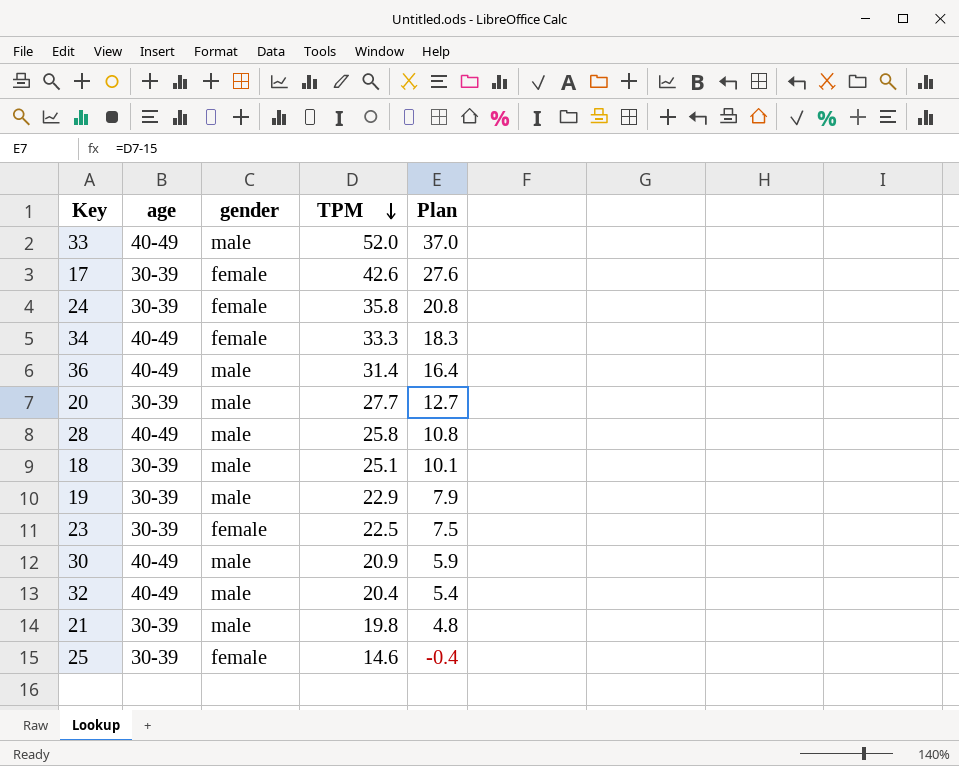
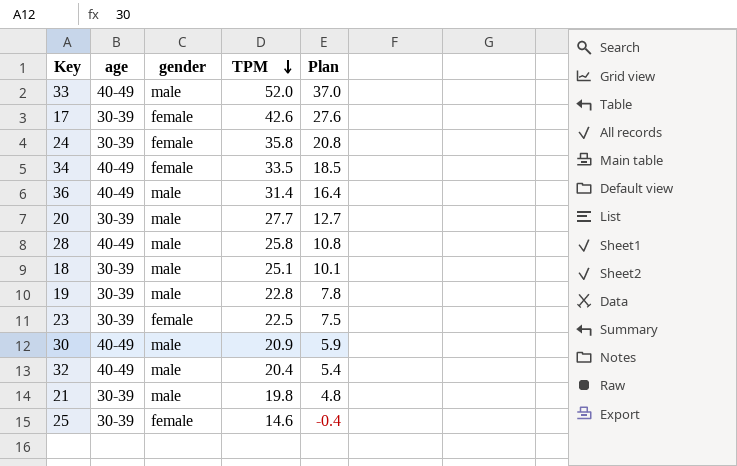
34 | TPM: 33.3 -> 33.5
34 | Plan: 18.3 -> 18.5
19 | TPM: 22.9 -> 22.8
19 | Plan: 7.9 -> 7.8

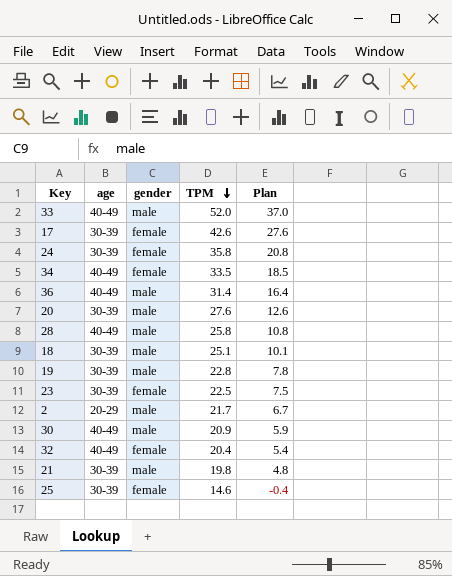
20 | TPM: 27.7 -> 27.6
20 | Plan: 12.7 -> 12.6
row 2: none -> 20-29 | male | 21.7 | 6.7
32 | gender: male -> female

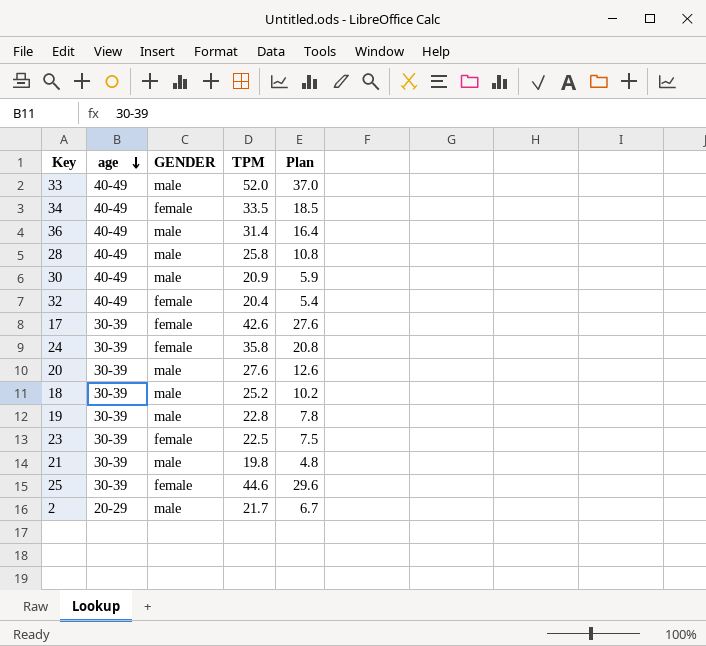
row order: TPM descending -> age descending
column name: gender -> GENDER
18 | TPM: 25.1 -> 25.2
18 | Plan: 10.1 -> 10.2
25 | TPM: 14.6 -> 44.6
25 | Plan: -0.4 -> 29.6

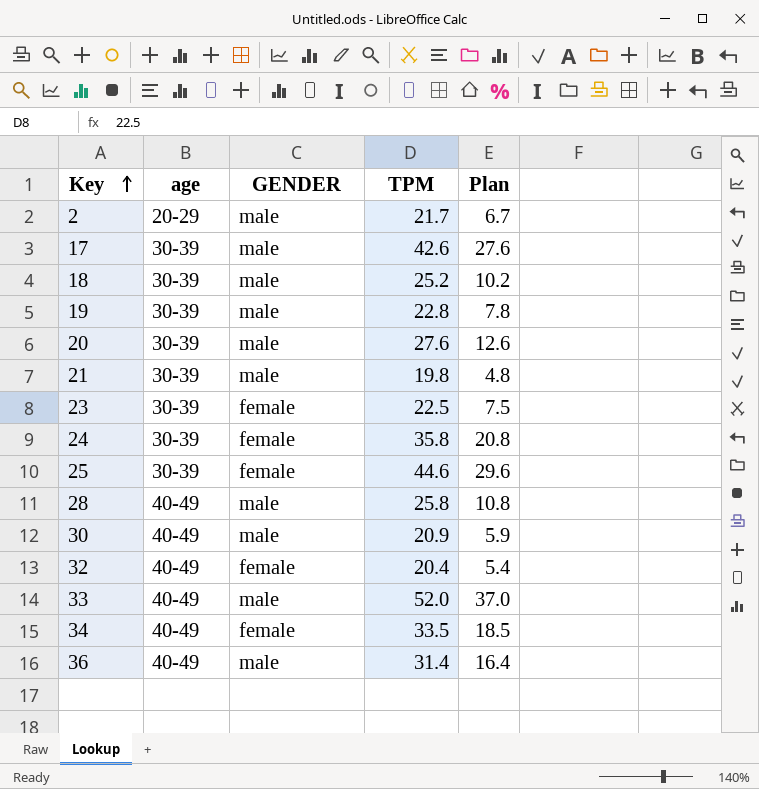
row order: age descending -> Key ascending
17 | GENDER: female -> male

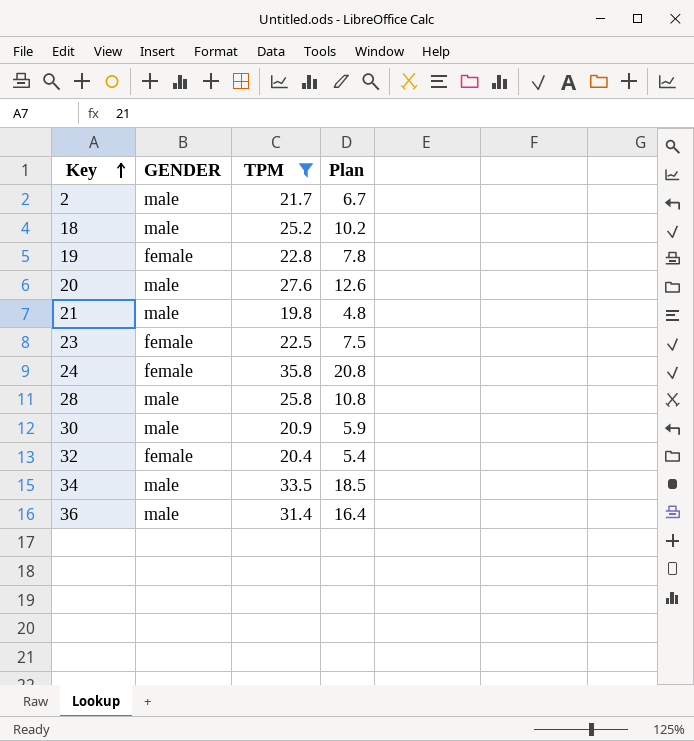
filter: none -> TPM <= 35.8
column age | position: 2 -> none
19 | GENDER: male -> female
34 | GENDER: female -> male

